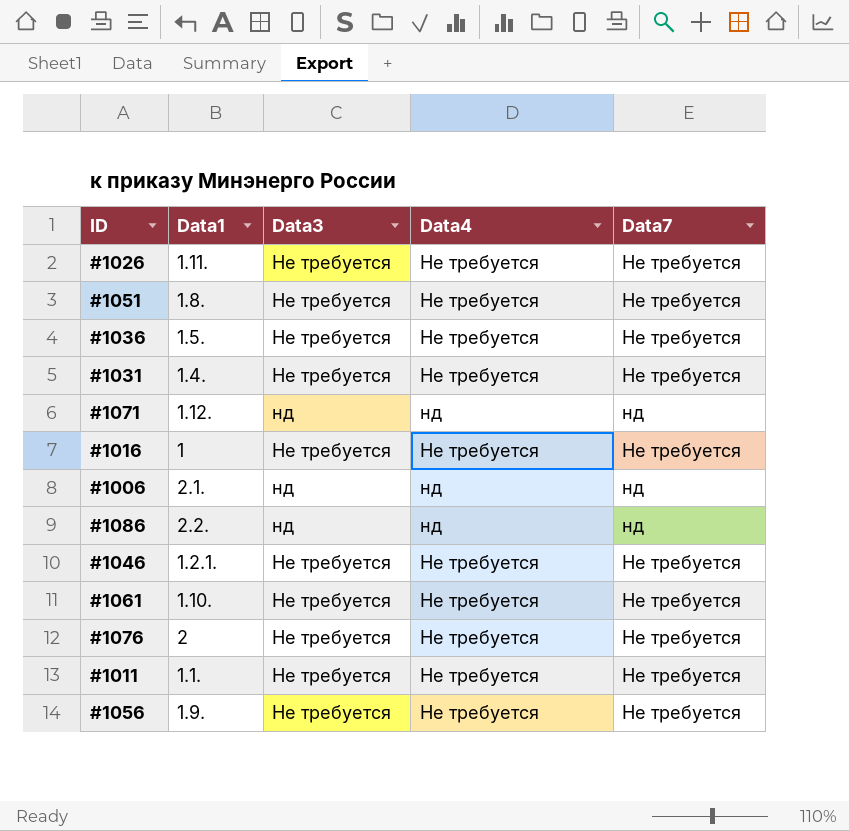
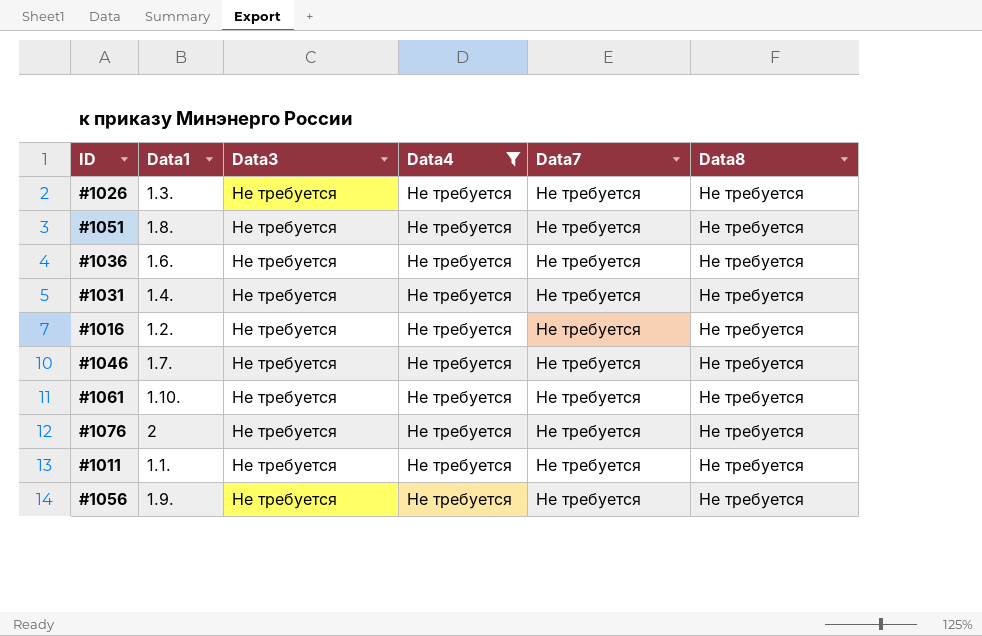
filter: none -> Data4 = Не требуется
column Data8 | position: none -> 6
#1026 | Data1: 1.11. -> 1.3.
#1036 | Data1: 1.5. -> 1.6.
#1016 | Data1: 1 -> 1.2.
#1046 | Data1: 1.2.1. -> 1.7.

